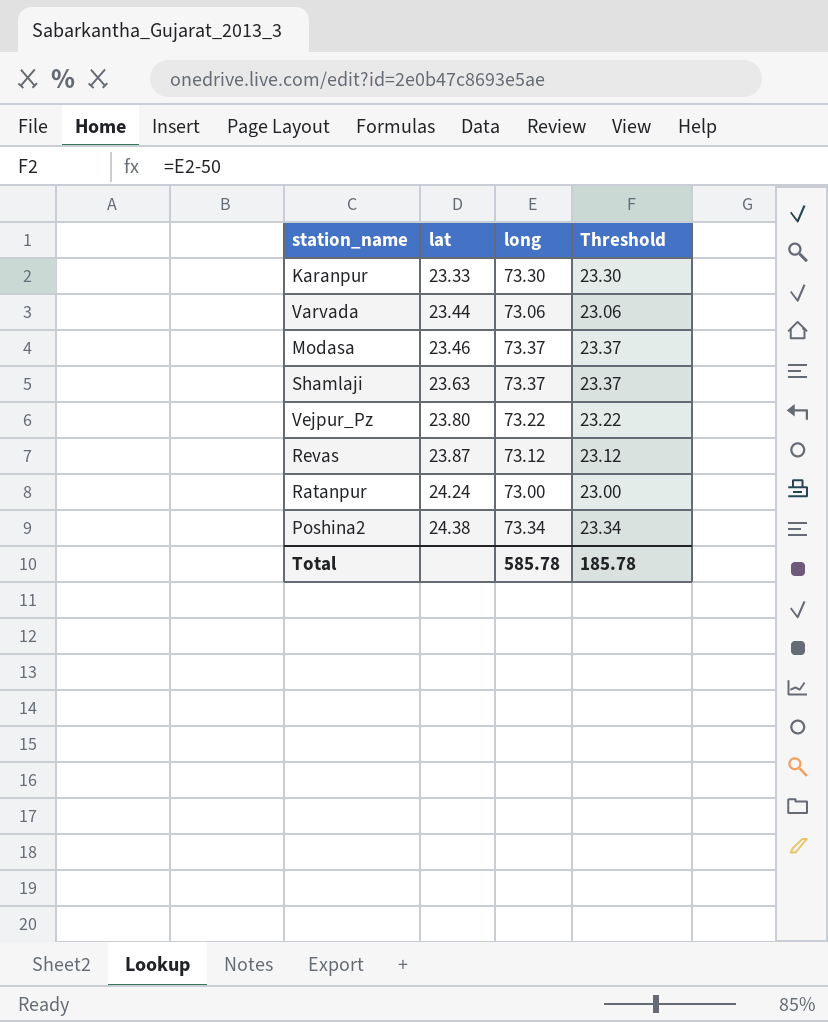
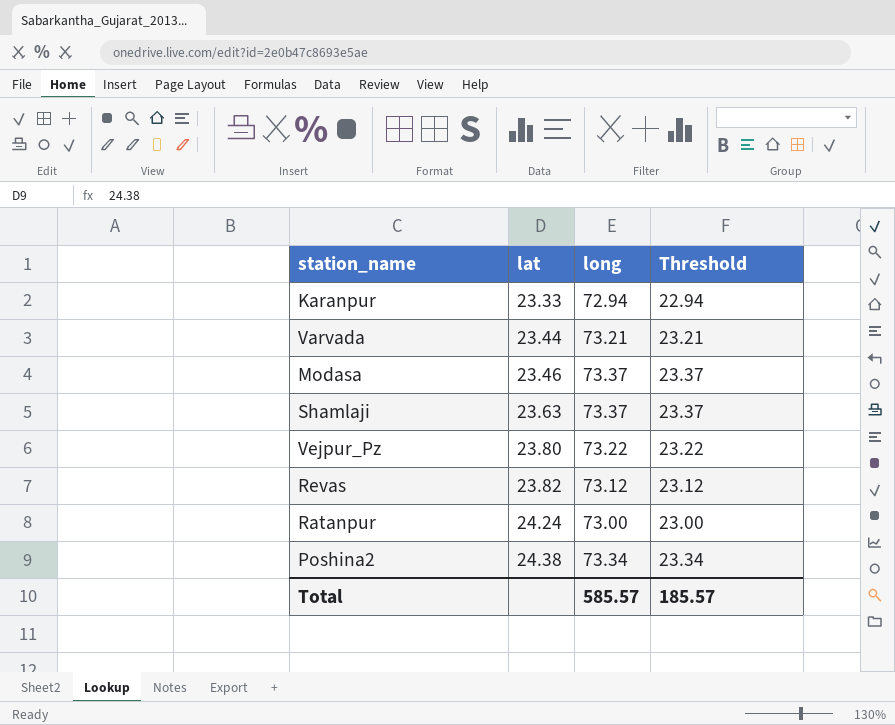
Karanpur | long: 73.30 -> 72.94
Karanpur | Threshold: 23.30 -> 22.94
Varvada | long: 73.06 -> 73.21
Varvada | Threshold: 23.06 -> 23.21
Revas | lat: 23.87 -> 23.82
Total | long: 585.78 -> 585.57
Total | Threshold: 185.78 -> 185.57

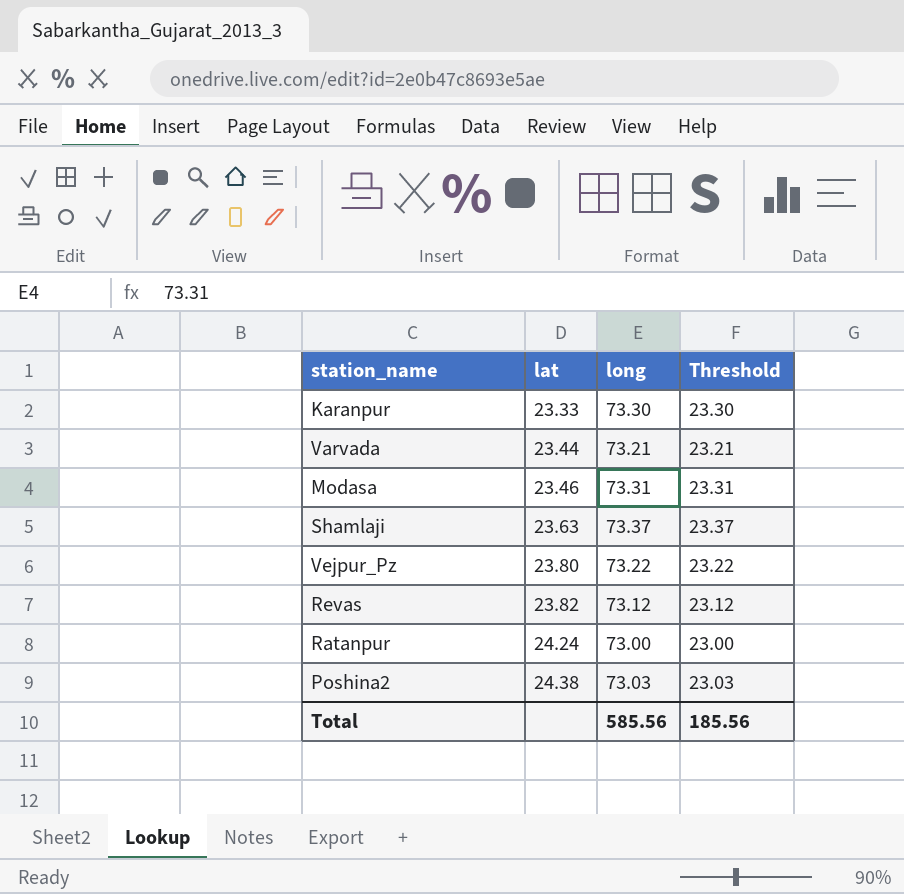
Karanpur | long: 72.94 -> 73.30
Karanpur | Threshold: 22.94 -> 23.30
Modasa | long: 73.37 -> 73.31
Modasa | Threshold: 23.37 -> 23.31
Poshina2 | long: 73.34 -> 73.03
Poshina2 | Threshold: 23.34 -> 23.03
Total | long: 585.57 -> 585.56
Total | Threshold: 185.57 -> 185.56

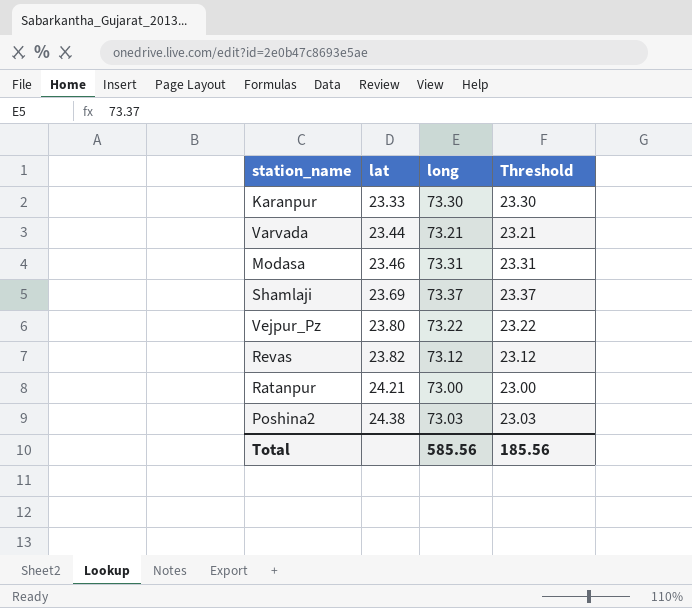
Shamlaji | lat: 23.63 -> 23.69
Ratanpur | lat: 24.24 -> 24.21

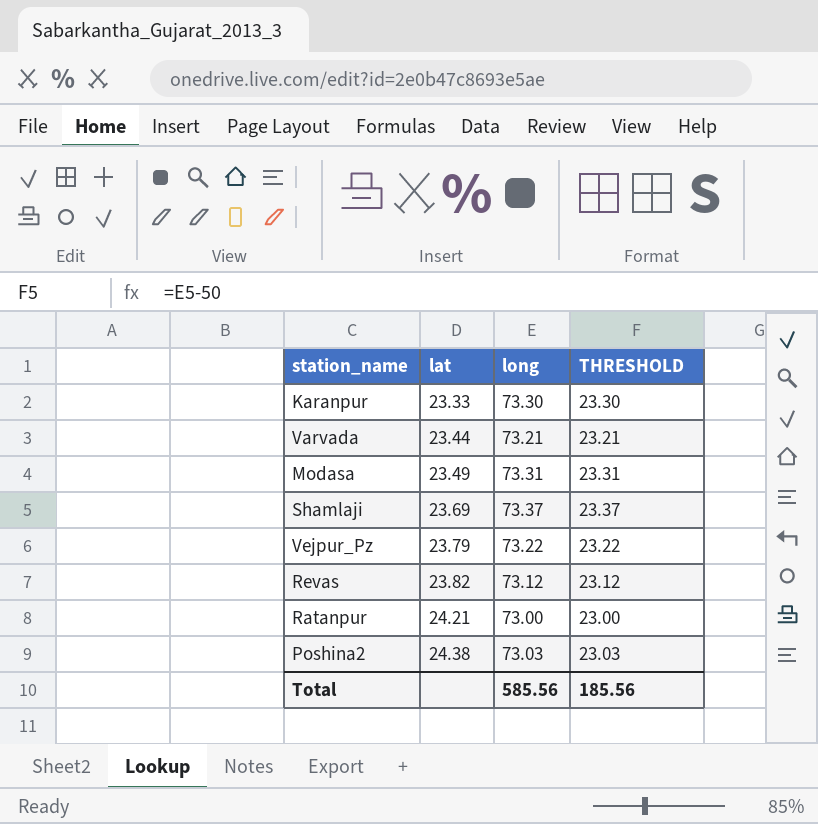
column name: Threshold -> THRESHOLD
Modasa | lat: 23.46 -> 23.49
Vejpur_Pz | lat: 23.80 -> 23.79

